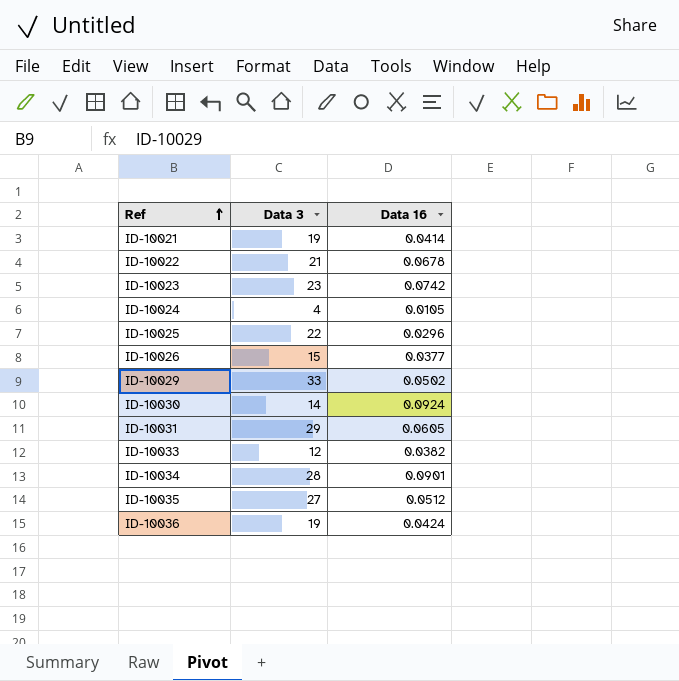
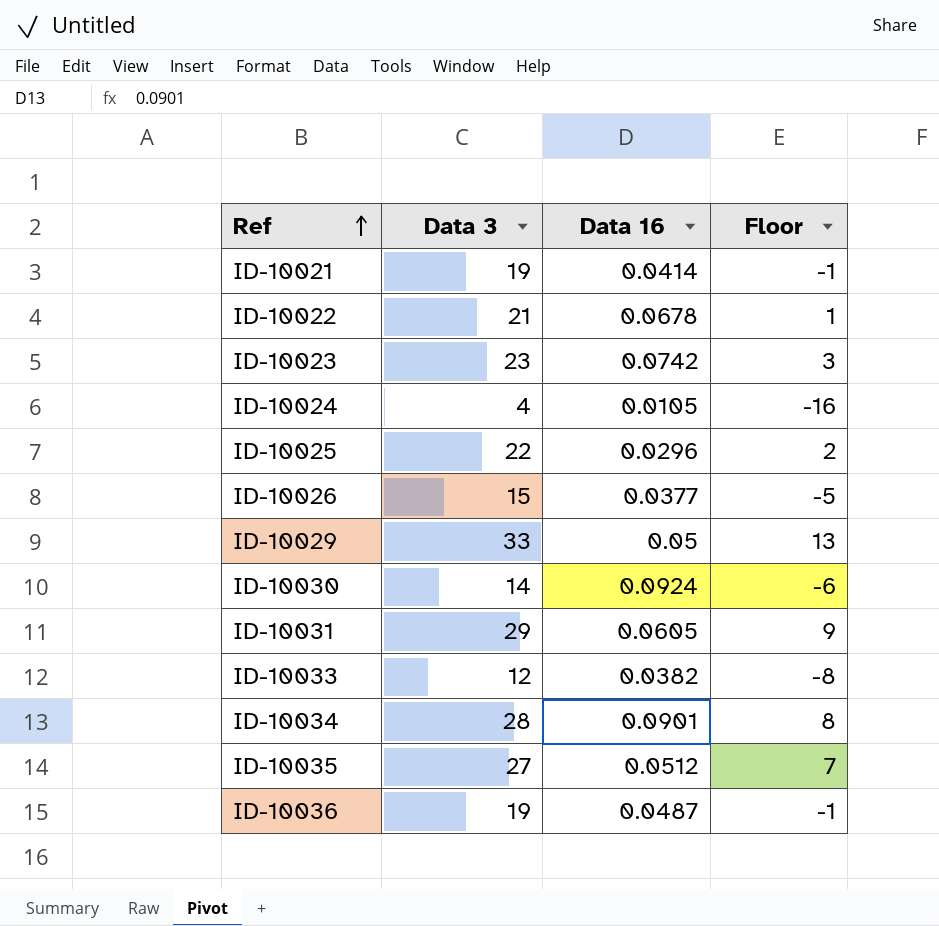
column Floor | formula: none -> [Data 3] - 20
ID-10029 | Data 16: 0.0502 -> 0.05
ID-10036 | Data 16: 0.0424 -> 0.0487

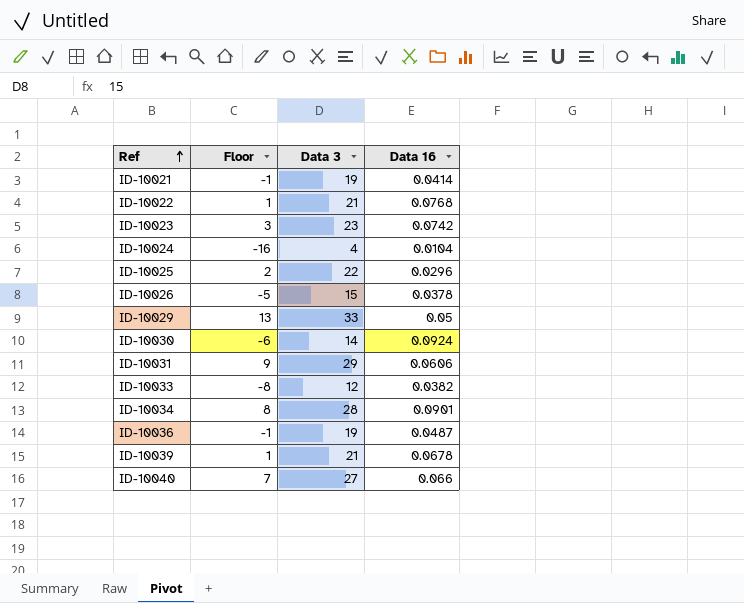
column Floor | position: 4 -> 2
row ID-10035: 27 | 0.0512 | 7 -> none
ID-10022 | Data 16: 0.0678 -> 0.0768
ID-10024 | Data 16: 0.0105 -> 0.0104
ID-10026 | Data 16: 0.0377 -> 0.0378
ID-10031 | Data 16: 0.0605 -> 0.0606
row ID-10039: none -> 1 | 21 | 0.0678
row ID-10040: none -> 7 | 27 | 0.066

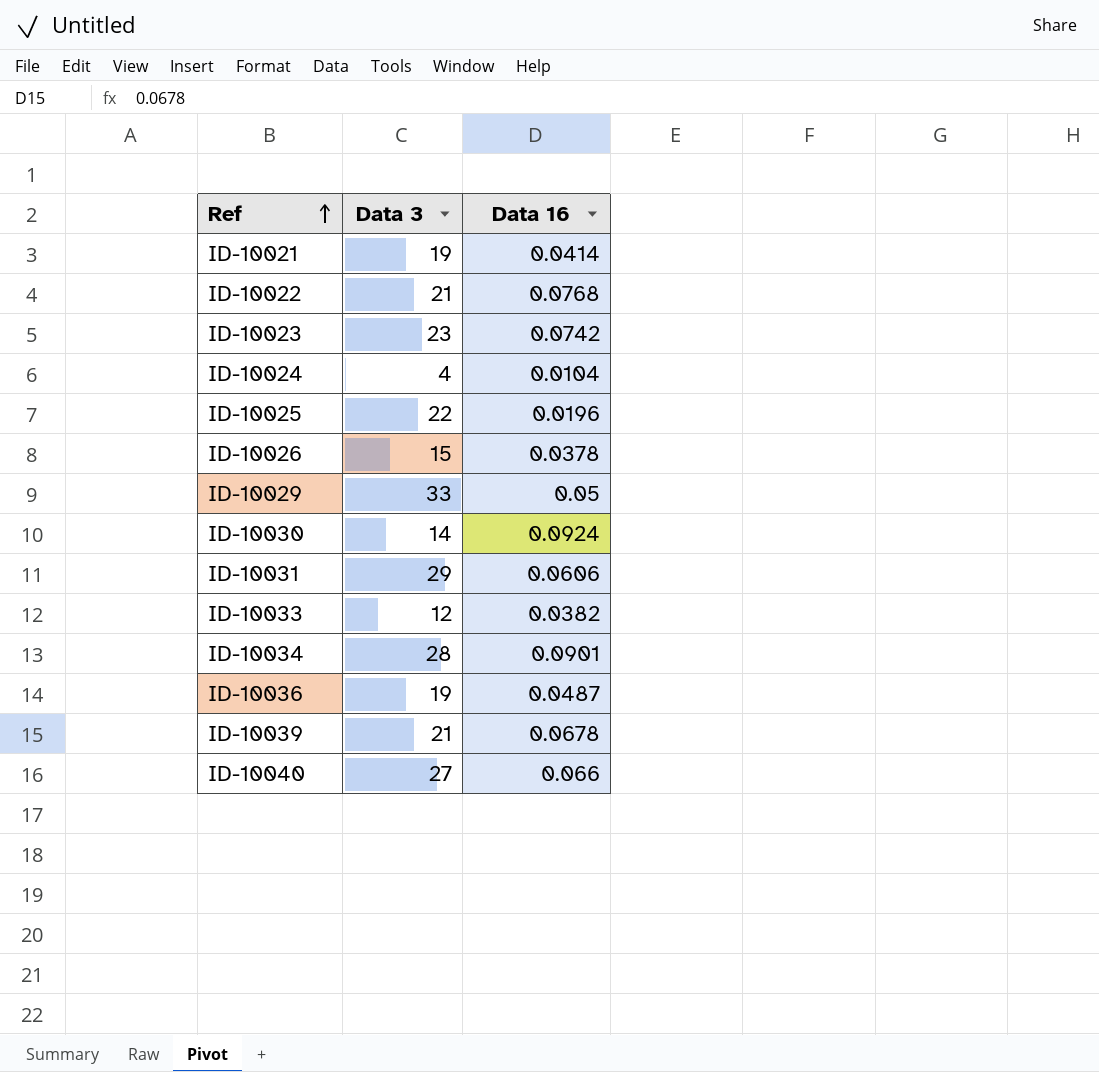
column Floor | formula: [Data 3] - 20 -> none
ID-10025 | Data 16: 0.0296 -> 0.0196

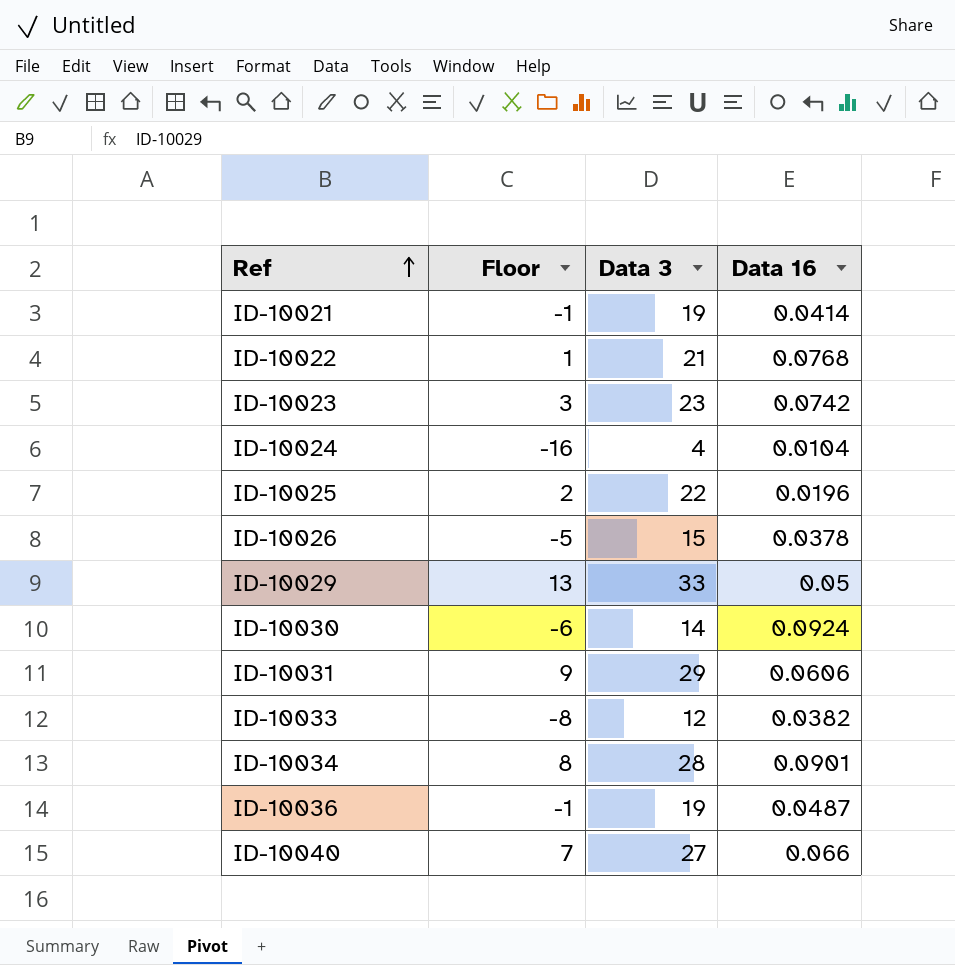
column Floor | formula: none -> [Data 3] - 20
row ID-10039: 21 | 0.0678 -> none

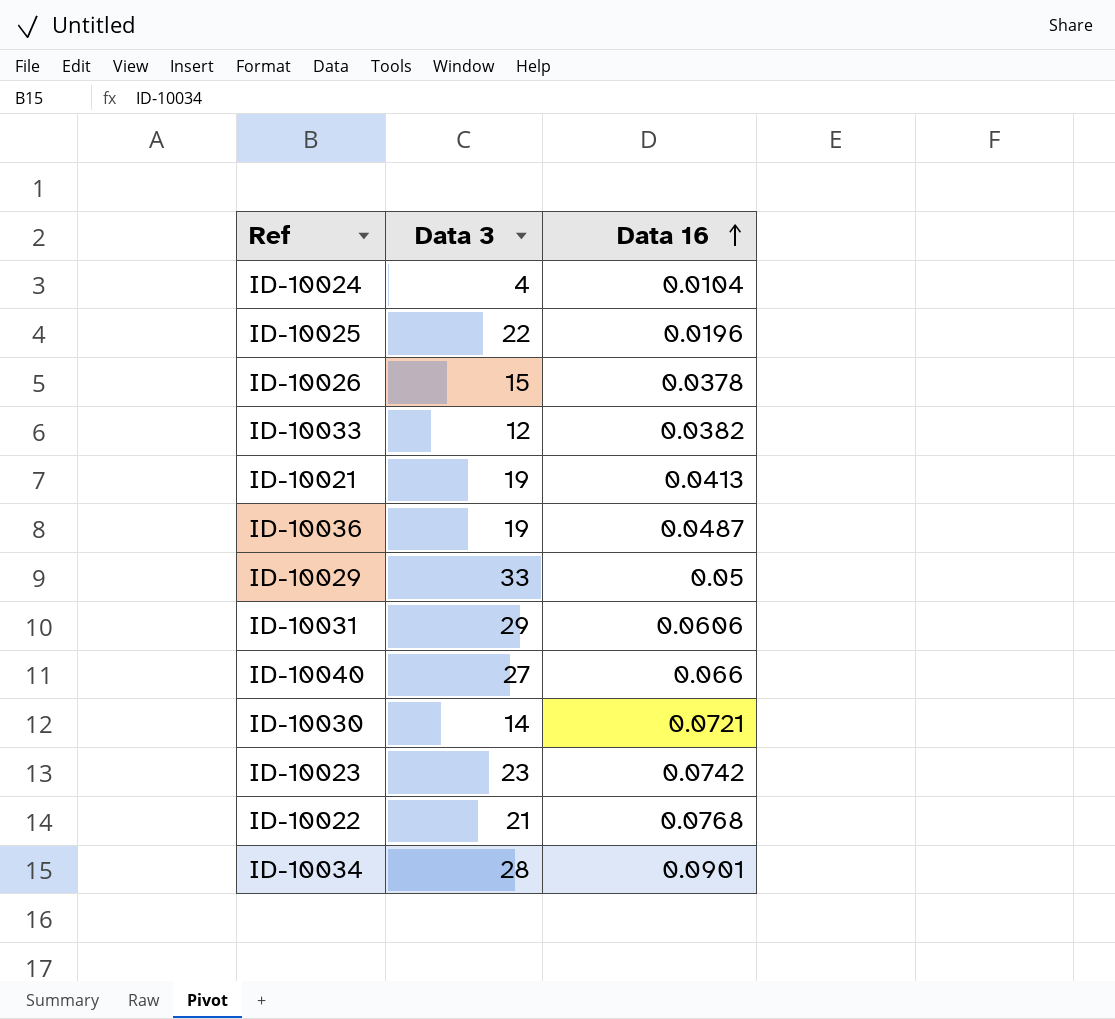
row order: Ref ascending -> Data 16 ascending
column Floor | formula: [Data 3] - 20 -> none
ID-10021 | Data 16: 0.0414 -> 0.0413
ID-10030 | Data 16: 0.0924 -> 0.0721

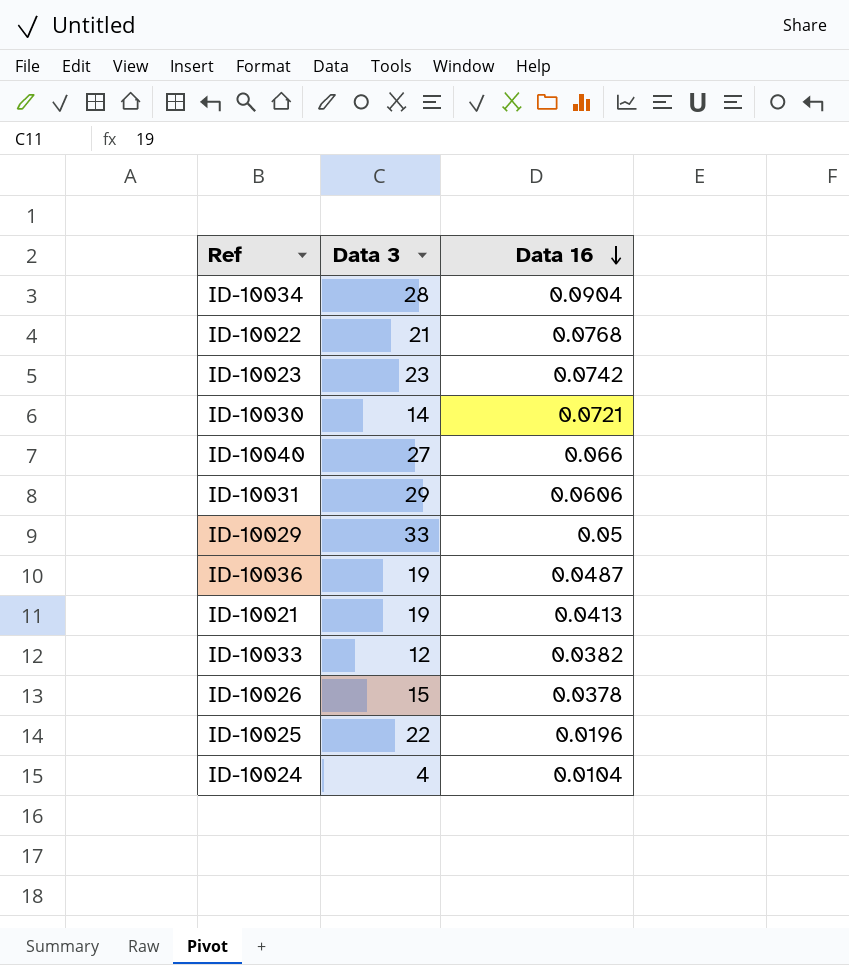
row order: Data 16 ascending -> Data 16 descending
ID-10034 | Data 16: 0.0901 -> 0.0904

